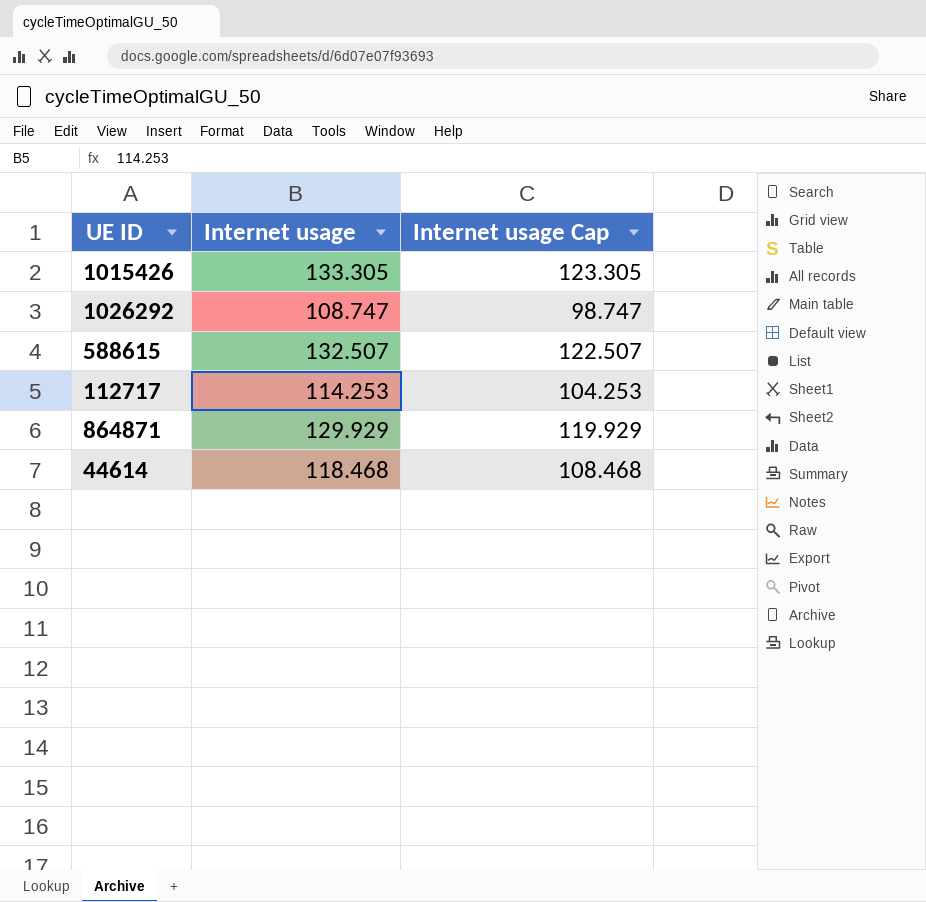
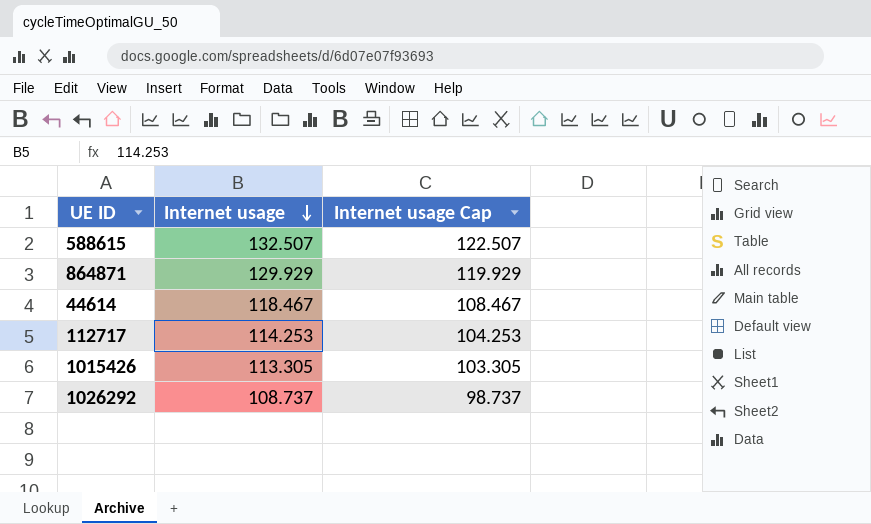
row order: none -> Internet usage descending
44614 | Internet usage: 118.468 -> 118.467
44614 | Internet usage Cap: 108.468 -> 108.467
1015426 | Internet usage: 133.305 -> 113.305
1015426 | Internet usage Cap: 123.305 -> 103.305
1026292 | Internet usage: 108.747 -> 108.737
1026292 | Internet usage Cap: 98.747 -> 98.737

